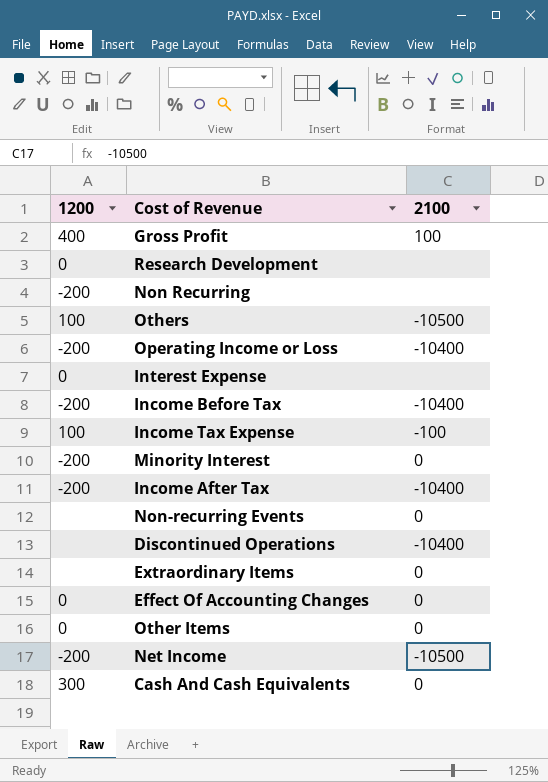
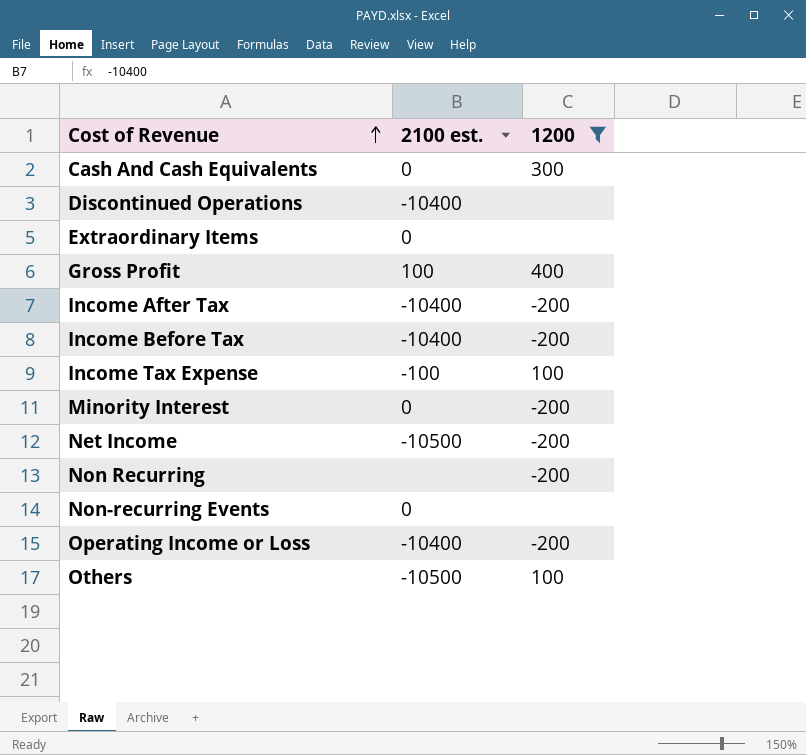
filter: none -> 1200 != 0
row order: none -> Cost of Revenue ascending
column name: 2100 -> 2100 est.
column 1200 | position: 1 -> 3

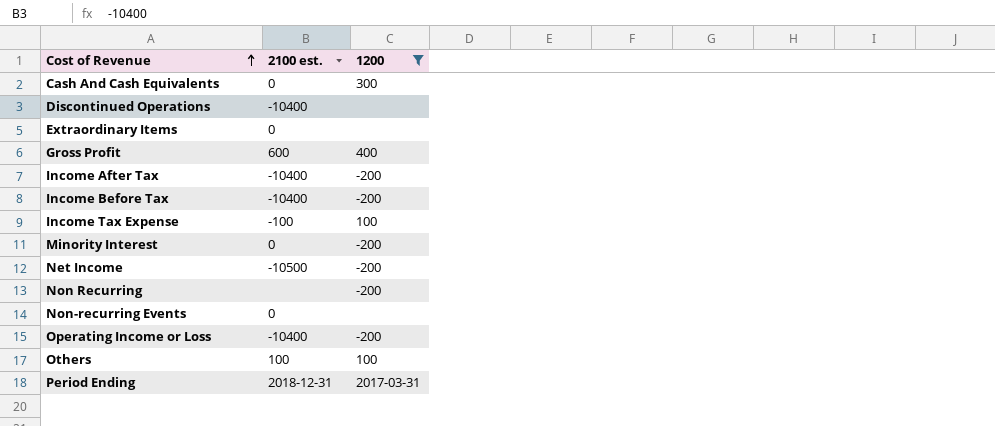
Gross Profit | 2100 est.: 100 -> 600
Others | 2100 est.: -10500 -> 100
row Period Ending: none -> 2018-12-31 | 2017-03-31

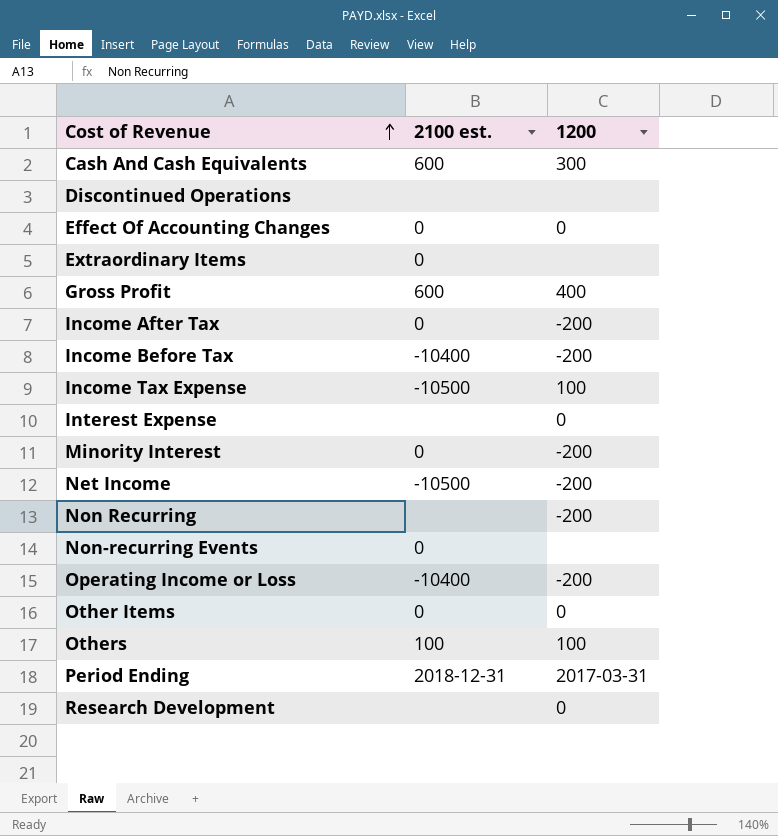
filter: 1200 != 0 -> none
Cash And Cash Equivalents | 2100 est.: 0 -> 600
Discontinued Operations | 2100 est.: -10400 -> none
Income After Tax | 2100 est.: -10400 -> 0
Income Tax Expense | 2100 est.: -100 -> -10500

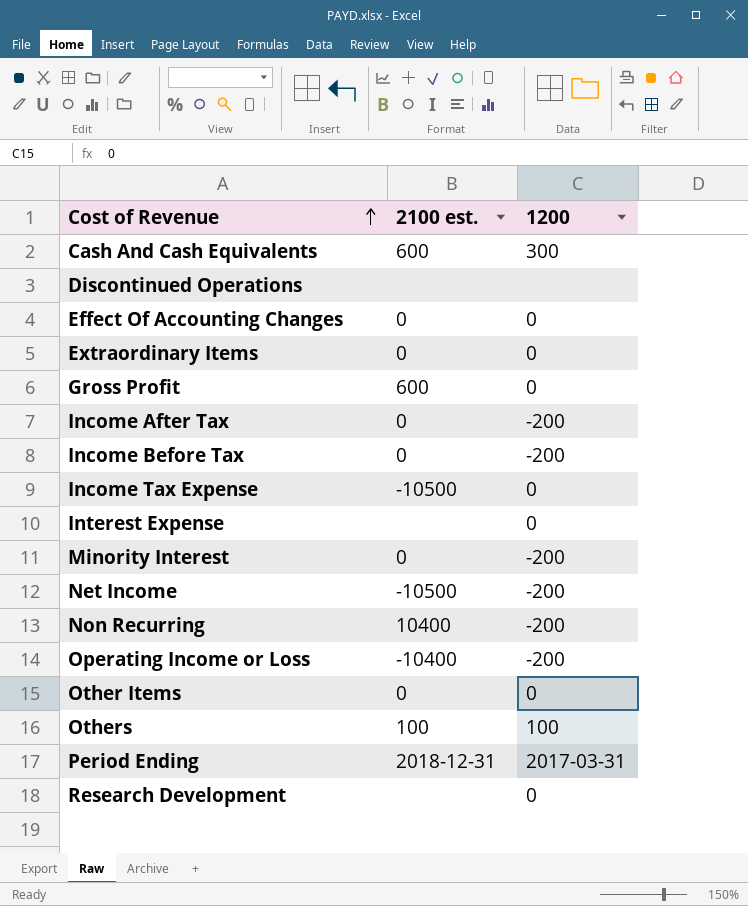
row Non-recurring Events: 0 | none -> none
Extraordinary Items | 1200: none -> 0
Gross Profit | 1200: 400 -> 0
Income Before Tax | 2100 est.: -10400 -> 0
Income Tax Expense | 1200: 100 -> 0
Non Recurring | 2100 est.: none -> 10400

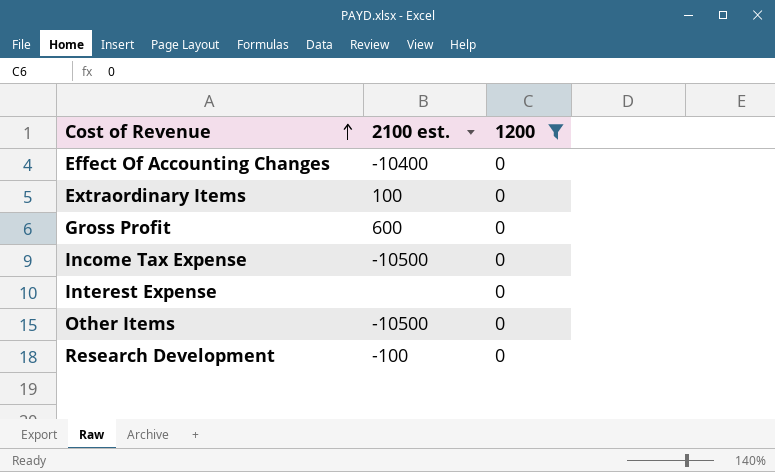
filter: none -> 1200 = 0
Effect Of Accounting Changes | 2100 est.: 0 -> -10400
Extraordinary Items | 2100 est.: 0 -> 100
Other Items | 2100 est.: 0 -> -10500
Research Development | 2100 est.: none -> -100

